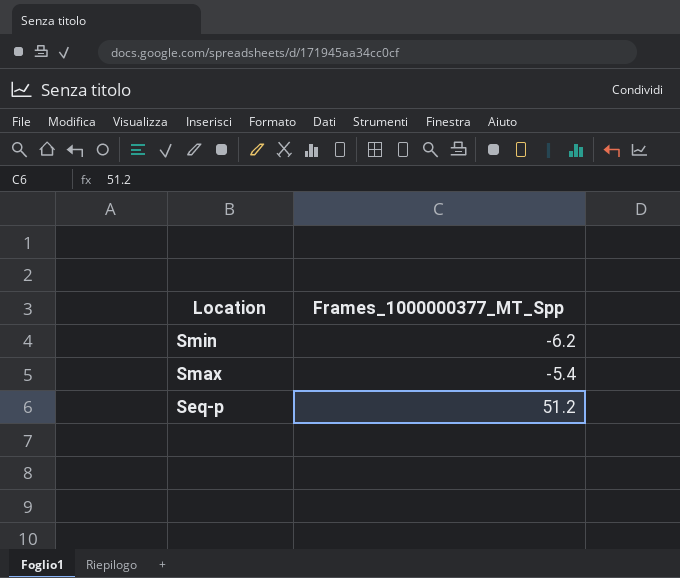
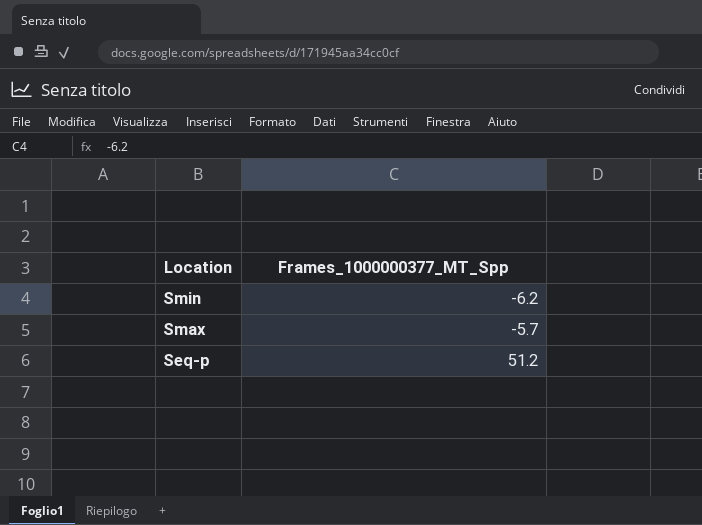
Smax | Frames_1000000377_MT_Spp: -5.4 -> -5.7

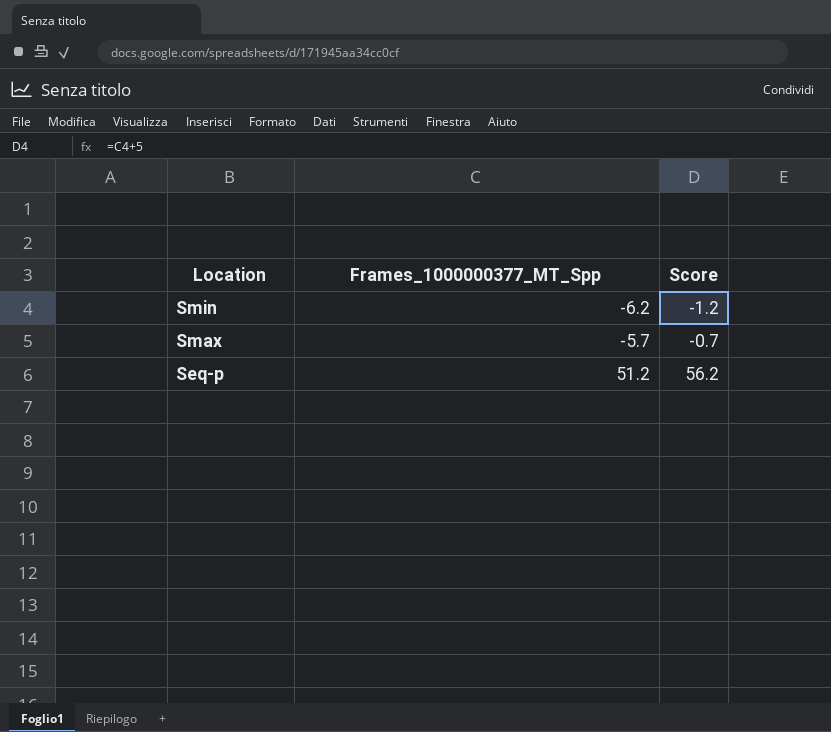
column Score | formula: none -> [Frames_1000000377_MT_Spp] + 5

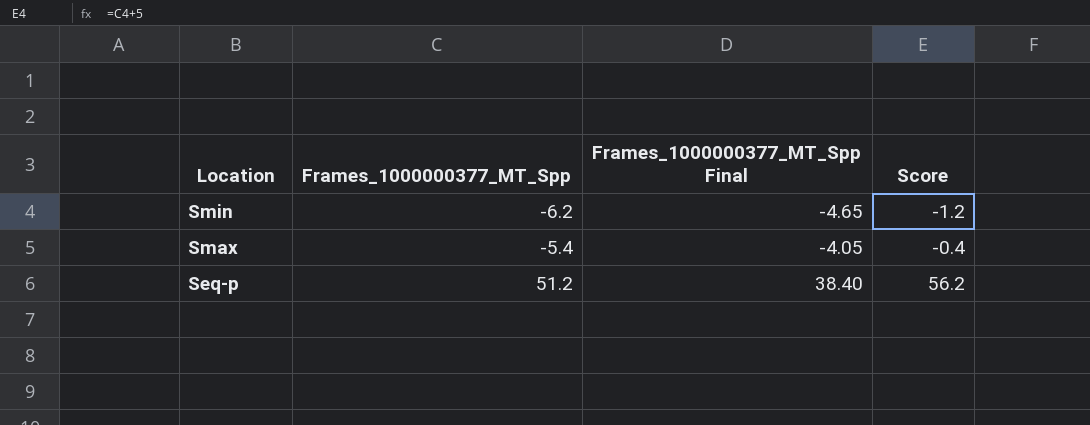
column Frames_1000000377_MT_Spp Final | formula: none -> [Frames_1000000377_MT_Spp] * 0.75
Smax | Frames_1000000377_MT_Spp: -5.7 -> -5.4
Smax | Score: -0.7 -> -0.4

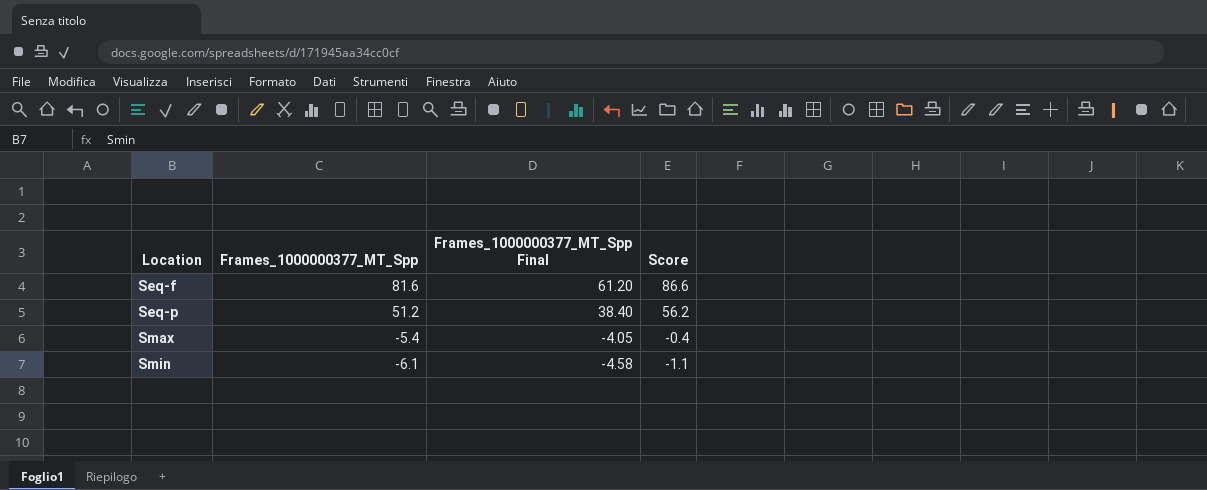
row order: Location descending -> Location ascending
row Seq-f: none -> 81.6 | 61.20 | 86.6
Smin | Frames_1000000377_MT_Spp: -6.2 -> -6.1
Smin | Frames_1000000377_MT_Spp Final: -4.65 -> -4.58
Smin | Score: -1.2 -> -1.1

